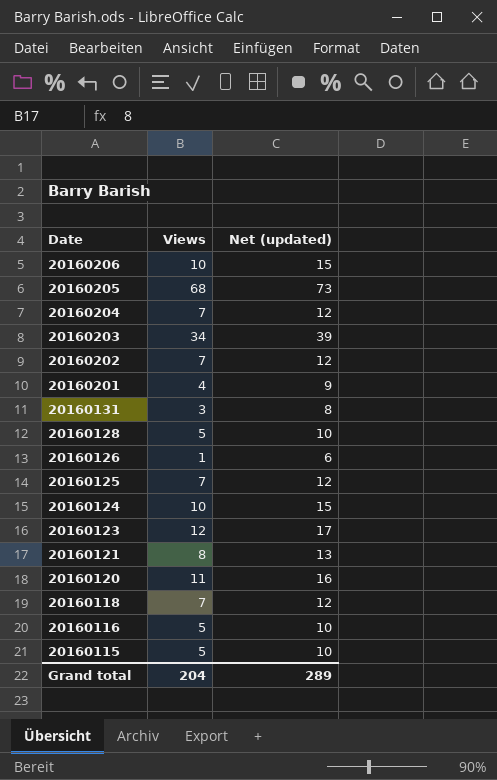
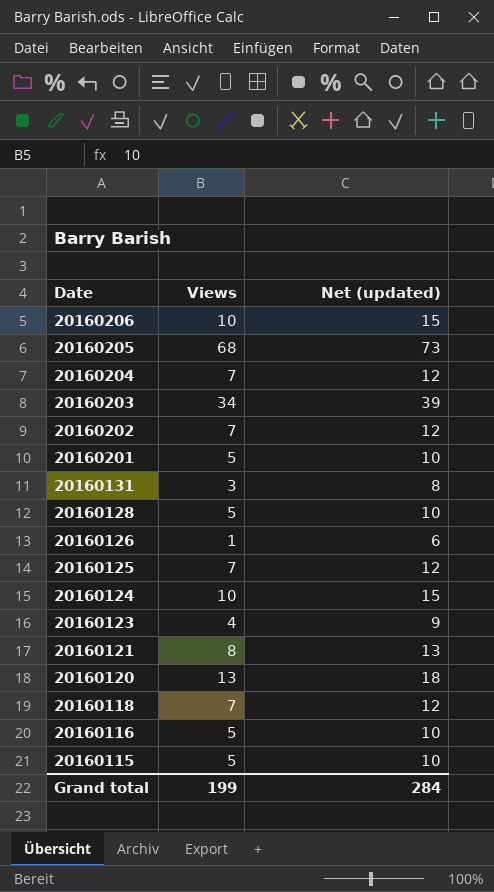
20160201 | Views: 4 -> 5
20160201 | Net (updated): 9 -> 10
20160123 | Views: 12 -> 4
20160123 | Net (updated): 17 -> 9
20160120 | Views: 11 -> 13
20160120 | Net (updated): 16 -> 18
Grand total | Views: 204 -> 199
Grand total | Net (updated): 289 -> 284

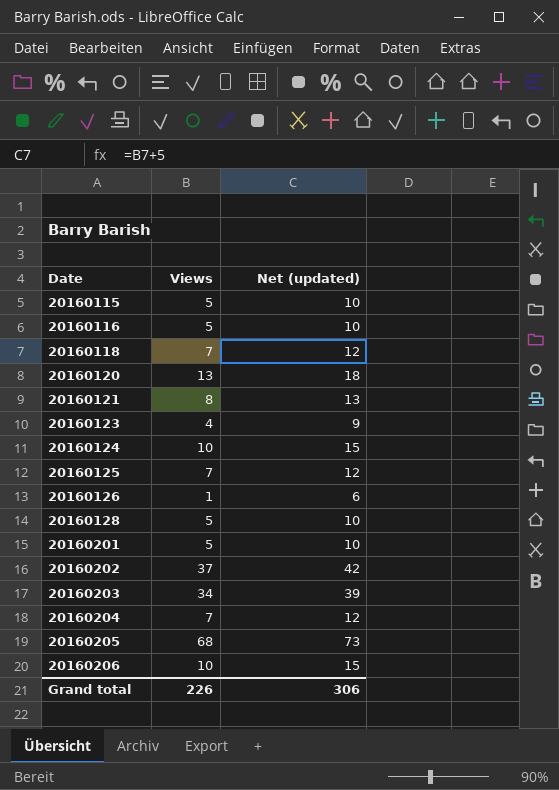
row order: Date descending -> Date ascending
row 20160131: 3 | 8 -> none
20160202 | Views: 7 -> 37
20160202 | Net (updated): 12 -> 42
Grand total | Views: 199 -> 226
Grand total | Net (updated): 284 -> 306

